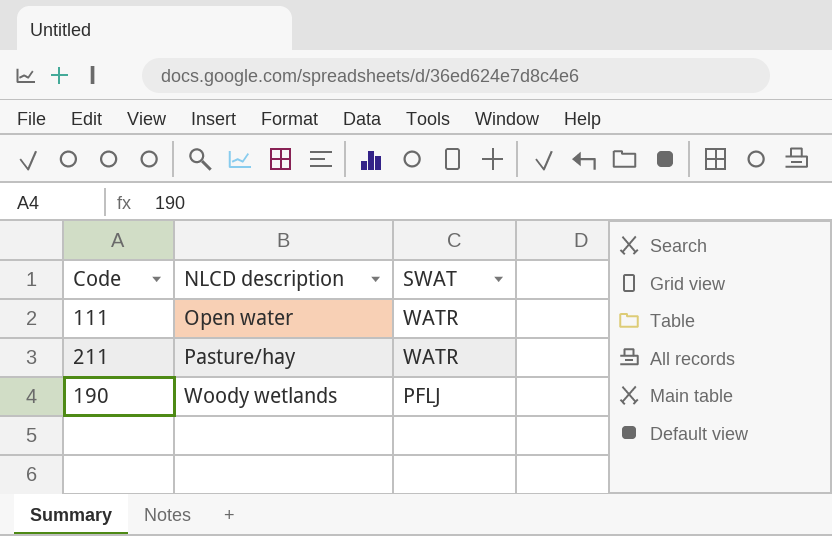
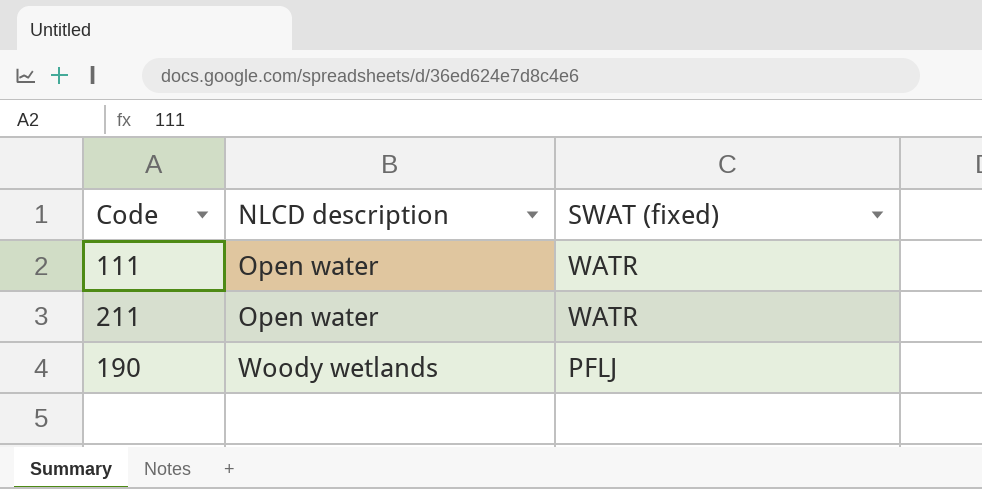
column name: SWAT -> SWAT (fixed)
211 | NLCD description: Pasture/hay -> Open water

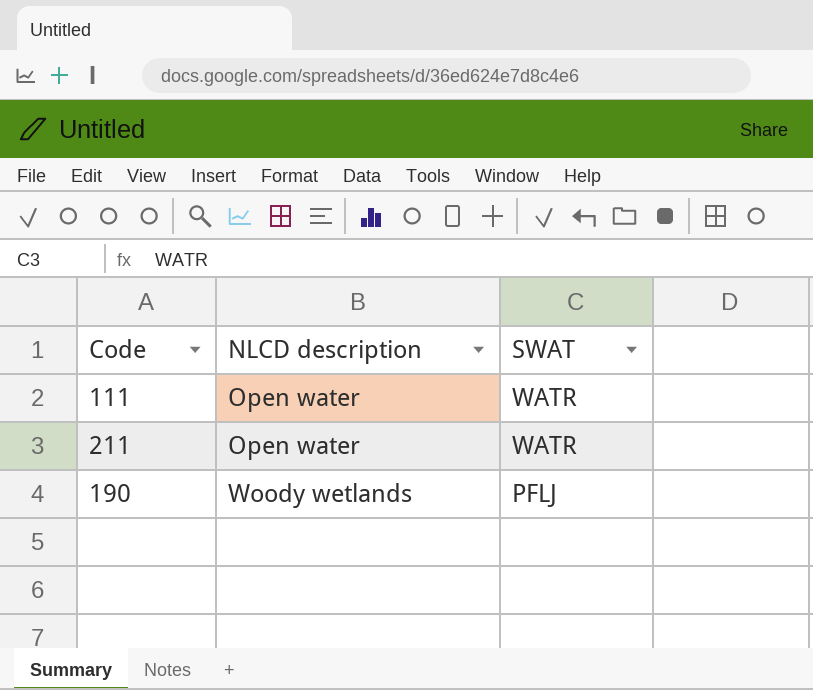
column name: SWAT (fixed) -> SWAT

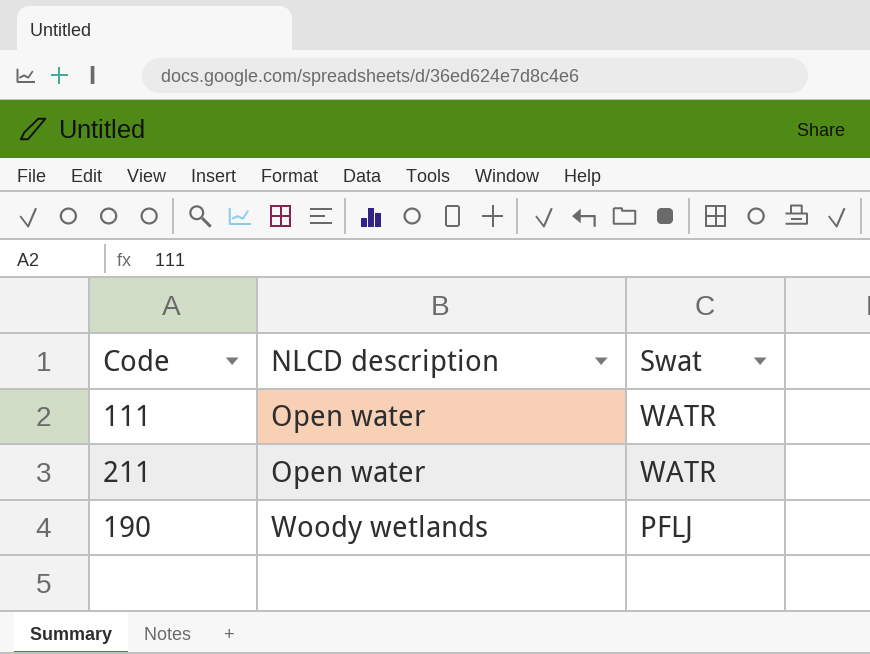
column name: SWAT -> Swat

